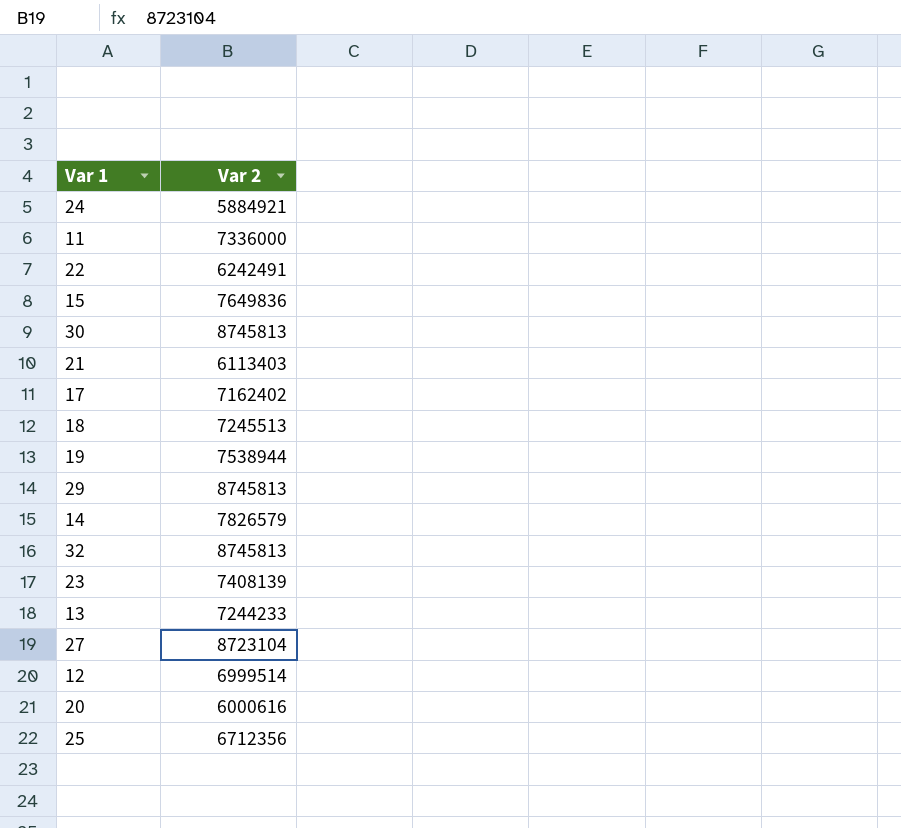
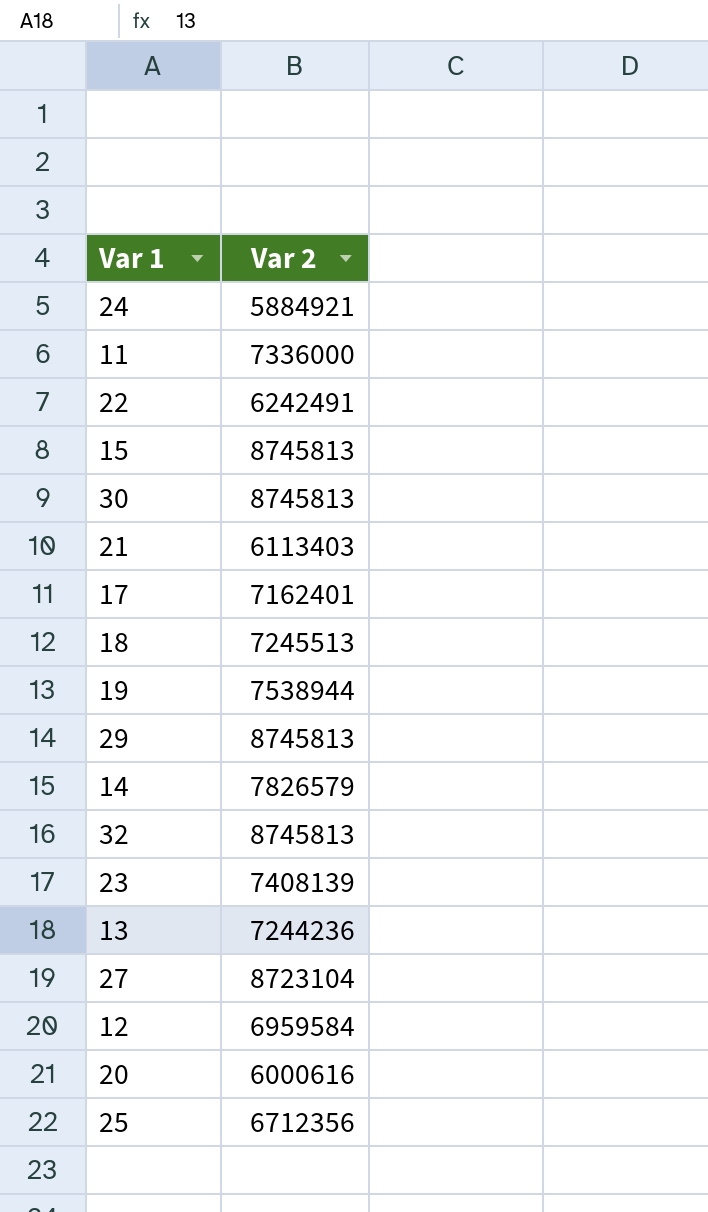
15 | Var 2: 7649836 -> 8745813
17 | Var 2: 7162402 -> 7162401
13 | Var 2: 7244233 -> 7244236
12 | Var 2: 6999514 -> 6959584

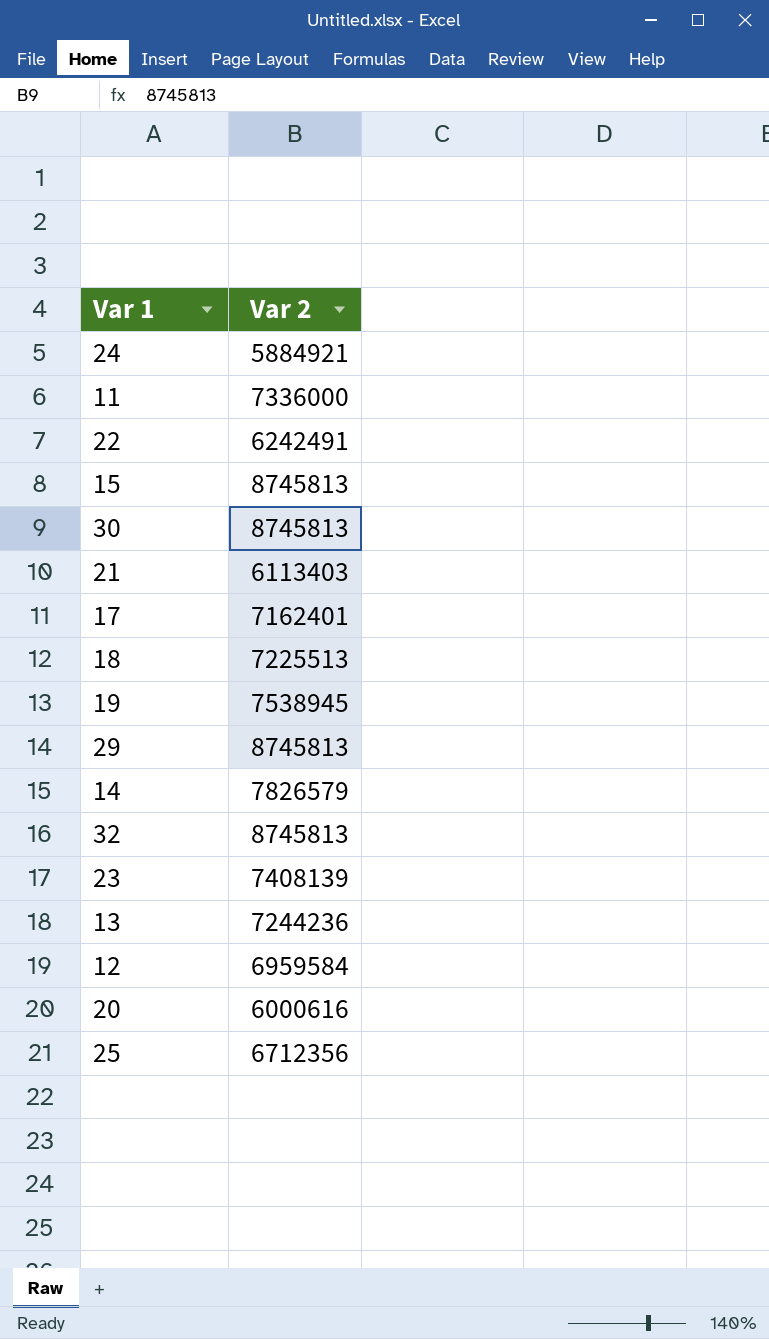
row 27: 8723104 -> none
18 | Var 2: 7245513 -> 7225513
19 | Var 2: 7538944 -> 7538945

